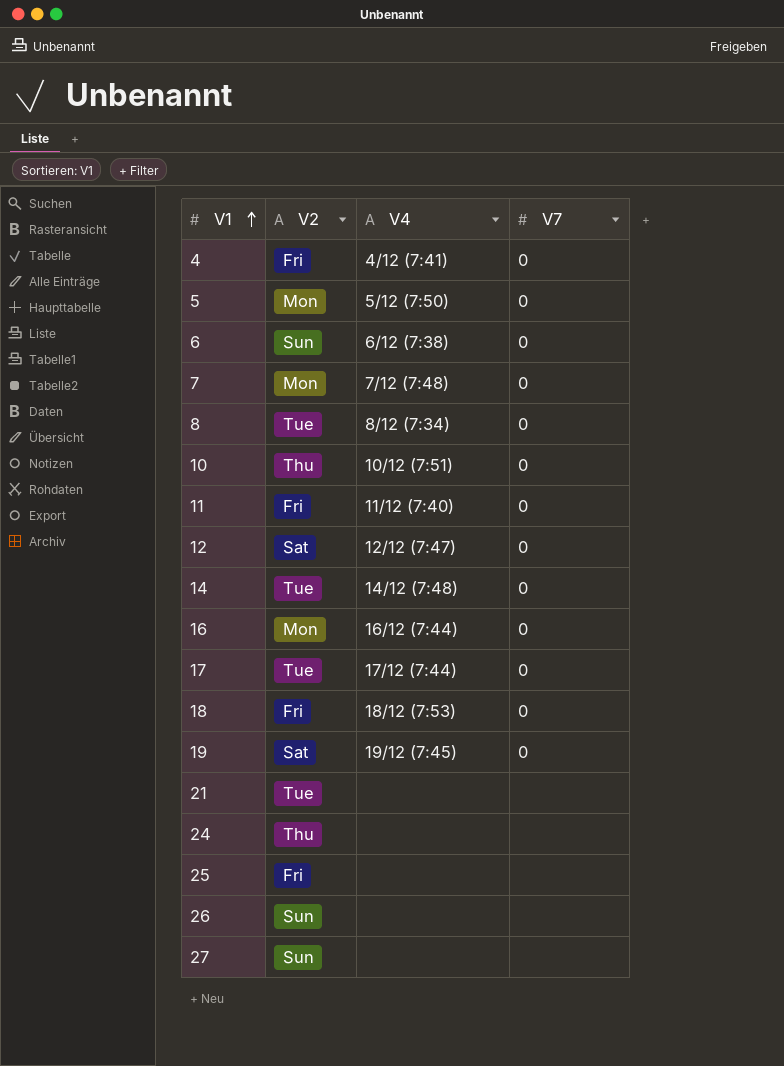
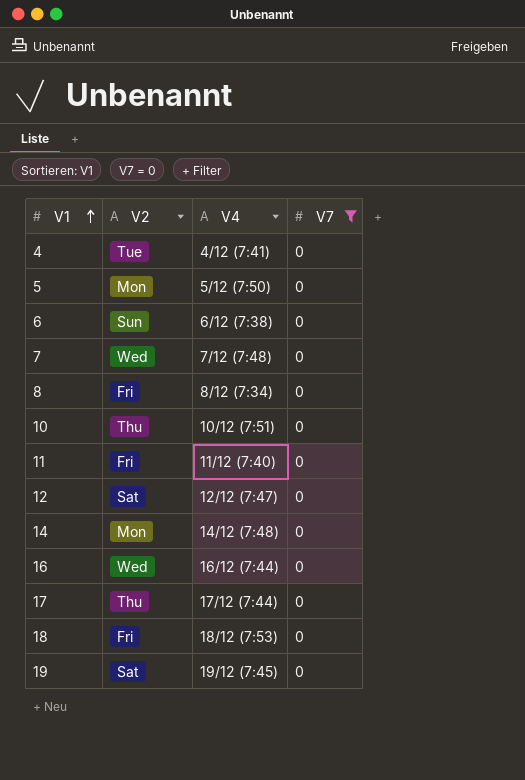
filter: none -> V7 = 0
4 | V2: Fri -> Tue
7 | V2: Mon -> Wed
8 | V2: Tue -> Fri
14 | V2: Tue -> Mon
16 | V2: Mon -> Wed
17 | V2: Tue -> Thu

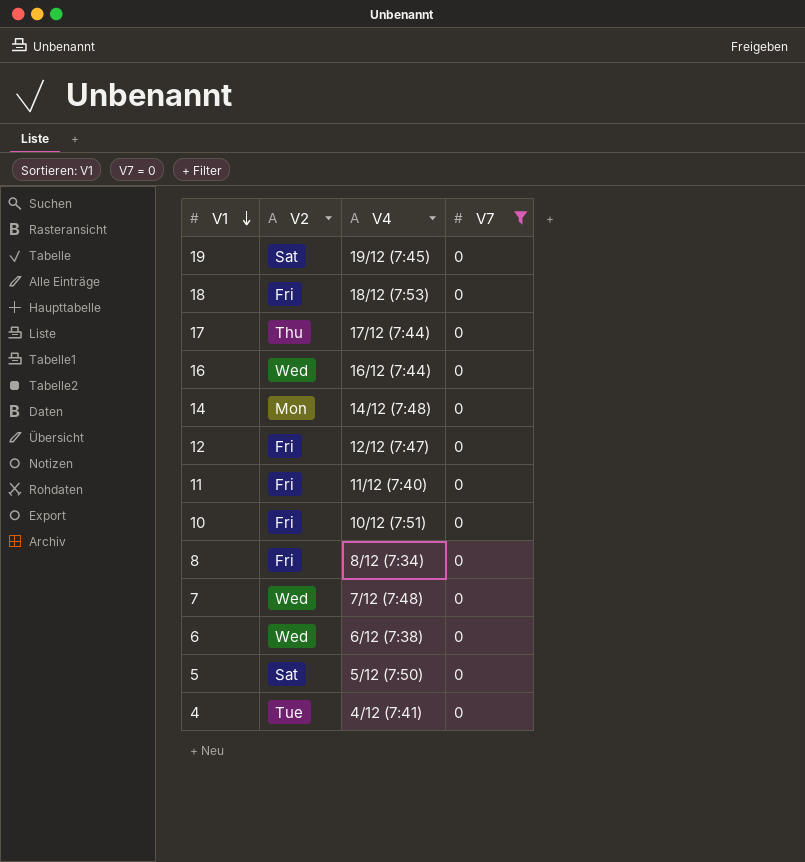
row order: V1 ascending -> V1 descending
12 | V2: Sat -> Fri
10 | V2: Thu -> Fri
6 | V2: Sun -> Wed
5 | V2: Mon -> Sat

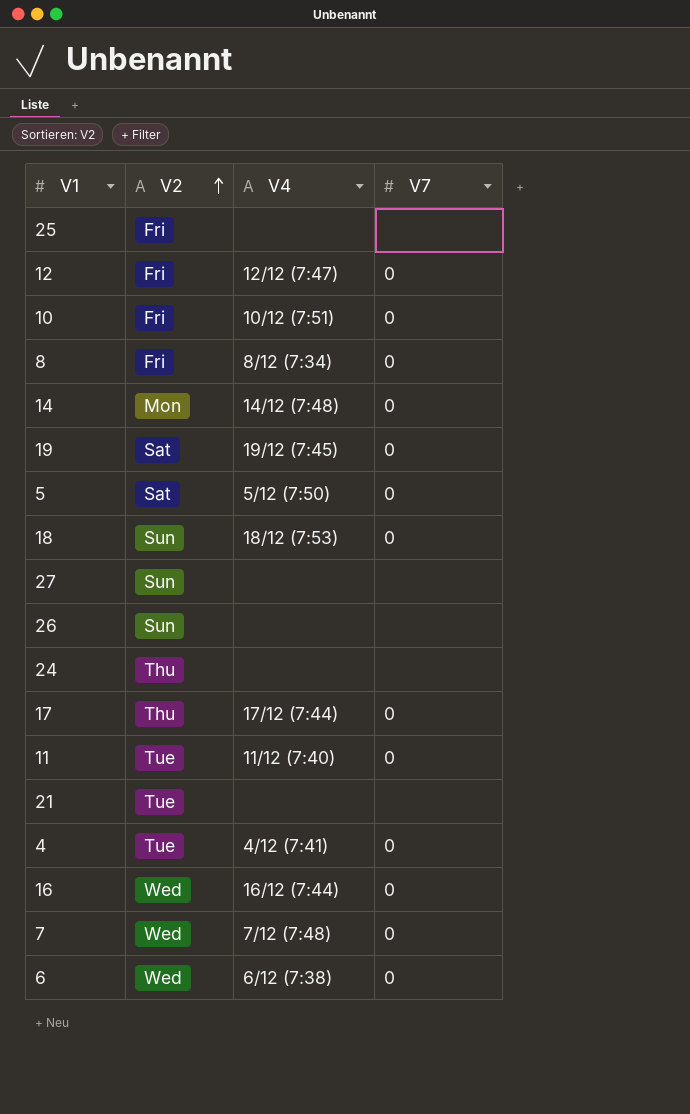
filter: V7 = 0 -> none
row order: V1 descending -> V2 ascending
18 | V2: Fri -> Sun
11 | V2: Fri -> Tue

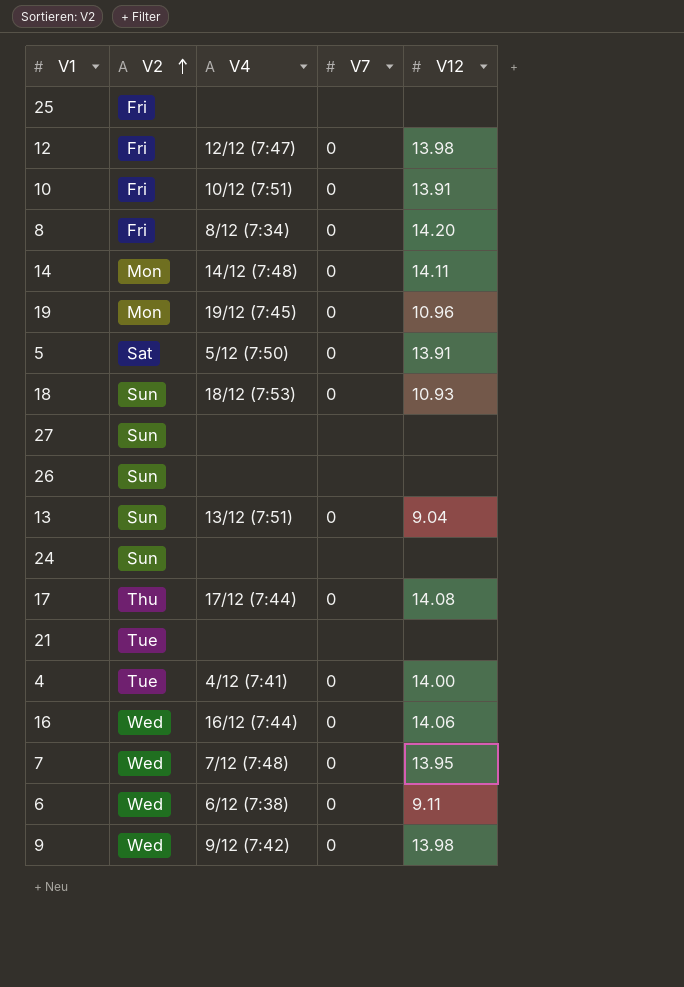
column V12 | position: none -> 5
row 11: Tue | 11/12 (7:40) | 0 -> none
19 | V2: Sat -> Mon
row 13: none -> Sun | 13/12 (7:51) | 0 | 9.04
24 | V2: Thu -> Sun
row 9: none -> Wed | 9/12 (7:42) | 0 | 13.98

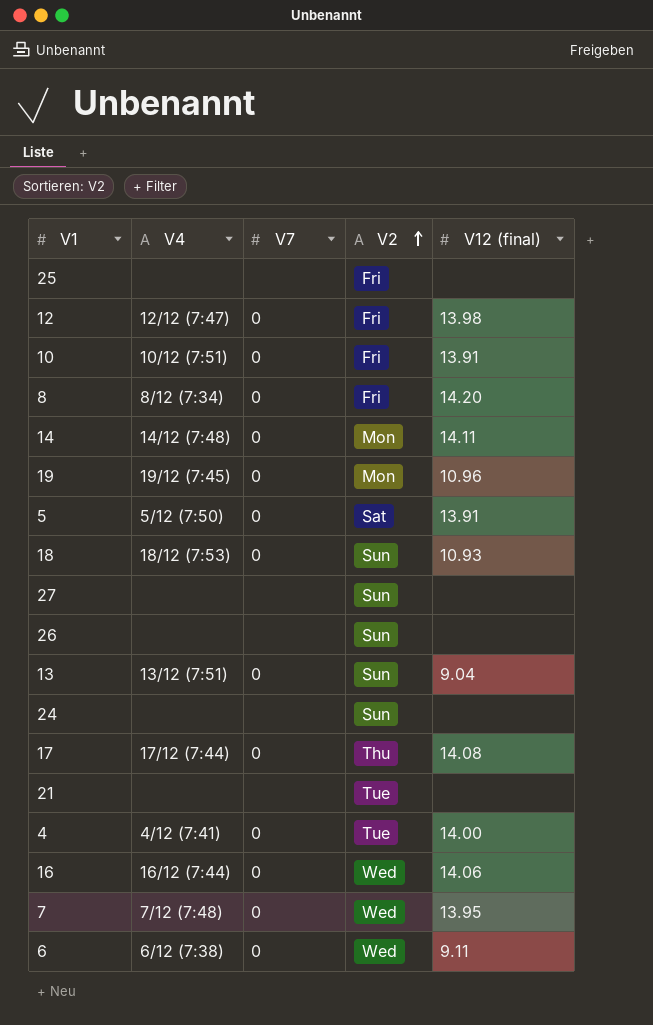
column V2 | position: 2 -> 4
column name: V12 -> V12 (final)
row 9: Wed | 9/12 (7:42) | 0 | 13.98 -> none

